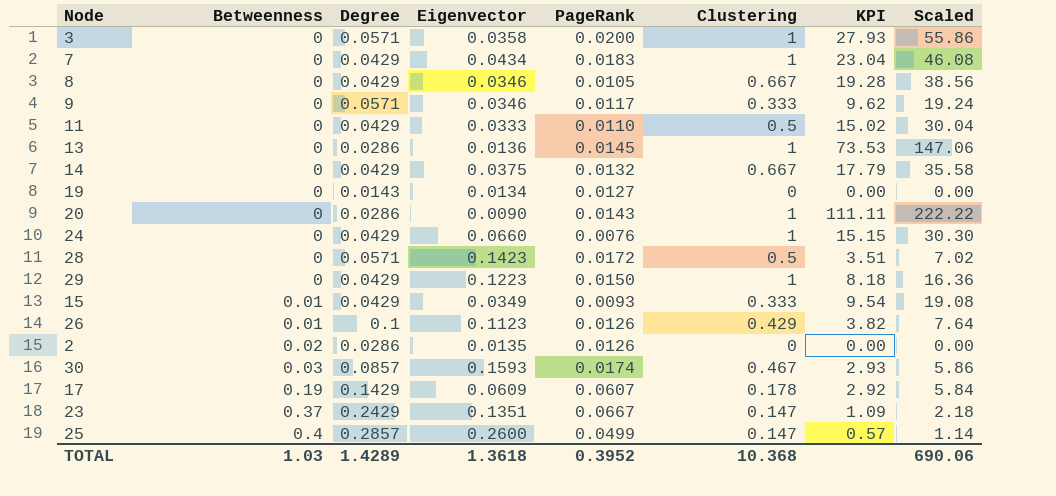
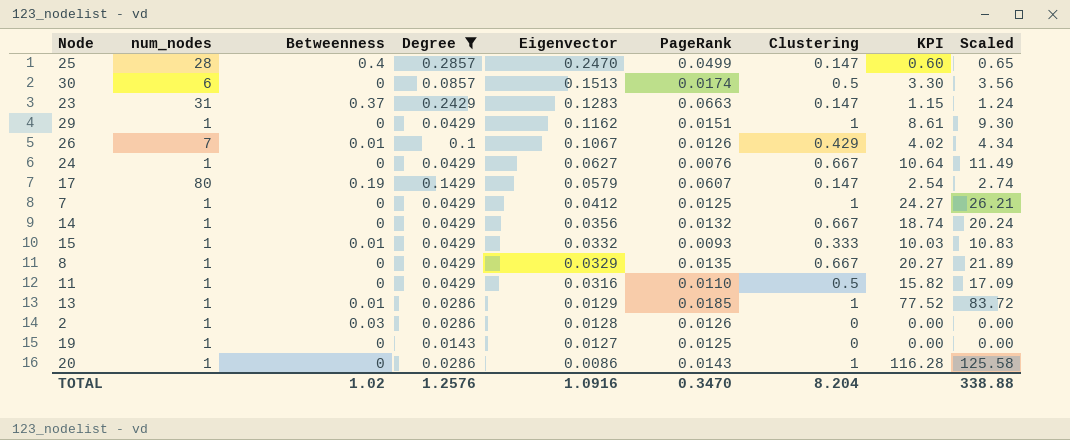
filter: none -> Degree != 0.0571
row order: Betweenness ascending -> Eigenvector descending
column num_nodes | position: none -> 2
column Scaled | formula: [KPI] * 2 -> [KPI] * 1.08
25 | Eigenvector: 0.2600 -> 0.2470
25 | KPI: 0.57 -> 0.60
30 | Betweenness: 0.03 -> 0
30 | Eigenvector: 0.1593 -> 0.1513
30 | Clustering: 0.467 -> 0.5
30 | KPI: 2.93 -> 3.30
23 | Eigenvector: 0.1351 -> 0.1283
23 | PageRank: 0.0667 -> 0.0663
23 | KPI: 1.09 -> 1.15
29 | Eigenvector: 0.1223 -> 0.1162
29 | PageRank: 0.0150 -> 0.0151
29 | KPI: 8.18 -> 8.61
26 | Eigenvector: 0.1123 -> 0.1067
26 | KPI: 3.82 -> 4.02
24 | Eigenvector: 0.0660 -> 0.0627
24 | Clustering: 1 -> 0.667
24 | KPI: 15.15 -> 10.64
17 | Eigenvector: 0.0609 -> 0.0579
17 | Clustering: 0.178 -> 0.147
17 | KPI: 2.92 -> 2.54
7 | Eigenvector: 0.0434 -> 0.0412
7 | PageRank: 0.0183 -> 0.0125
7 | KPI: 23.04 -> 24.27
14 | Eigenvector: 0.0375 -> 0.0356
14 | KPI: 17.79 -> 18.74
15 | Eigenvector: 0.0349 -> 0.0332
15 | KPI: 9.54 -> 10.03
8 | Eigenvector: 0.0346 -> 0.0329
8 | PageRank: 0.0105 -> 0.0135
8 | KPI: 19.28 -> 20.27
11 | Eigenvector: 0.0333 -> 0.0316
11 | KPI: 15.02 -> 15.82
13 | Betweenness: 0 -> 0.01
13 | Eigenvector: 0.0136 -> 0.0129
13 | PageRank: 0.0145 -> 0.0185
13 | KPI: 73.53 -> 77.52
2 | Betweenness: 0.02 -> 0.03
2 | Eigenvector: 0.0135 -> 0.0128
19 | Eigenvector: 0.0134 -> 0.0127
19 | PageRank: 0.0127 -> 0.0125
20 | Eigenvector: 0.0090 -> 0.0086
20 | KPI: 111.11 -> 116.28
TOTAL | Betweenness: 1.03 -> 1.02
TOTAL | Degree: 1.4289 -> 1.2576
TOTAL | Eigenvector: 1.3618 -> 1.0916
TOTAL | PageRank: 0.3952 -> 0.3470
TOTAL | Clustering: 10.368 -> 8.204
TOTAL | Scaled: 690.06 -> 338.88

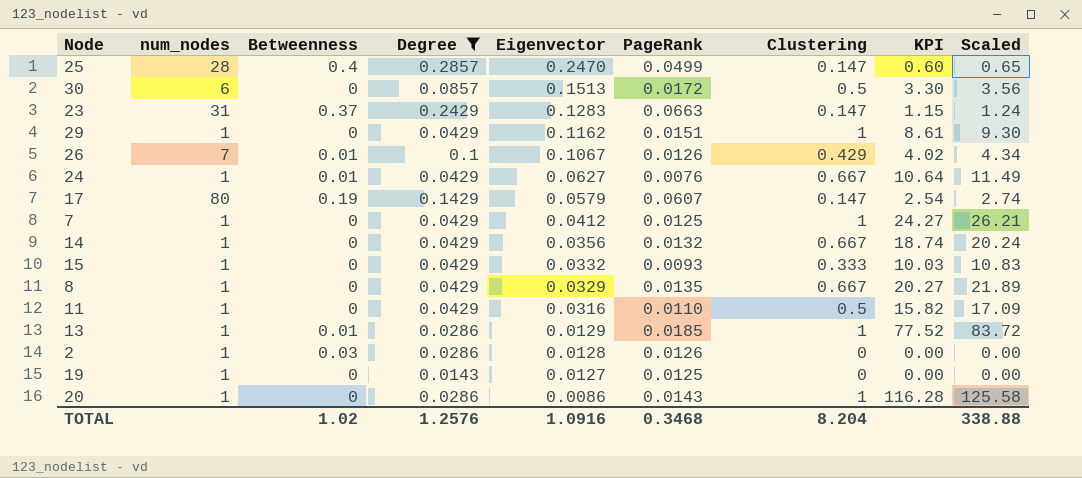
30 | PageRank: 0.0174 -> 0.0172
24 | Betweenness: 0 -> 0.01
15 | Betweenness: 0.01 -> 0
TOTAL | PageRank: 0.3470 -> 0.3468

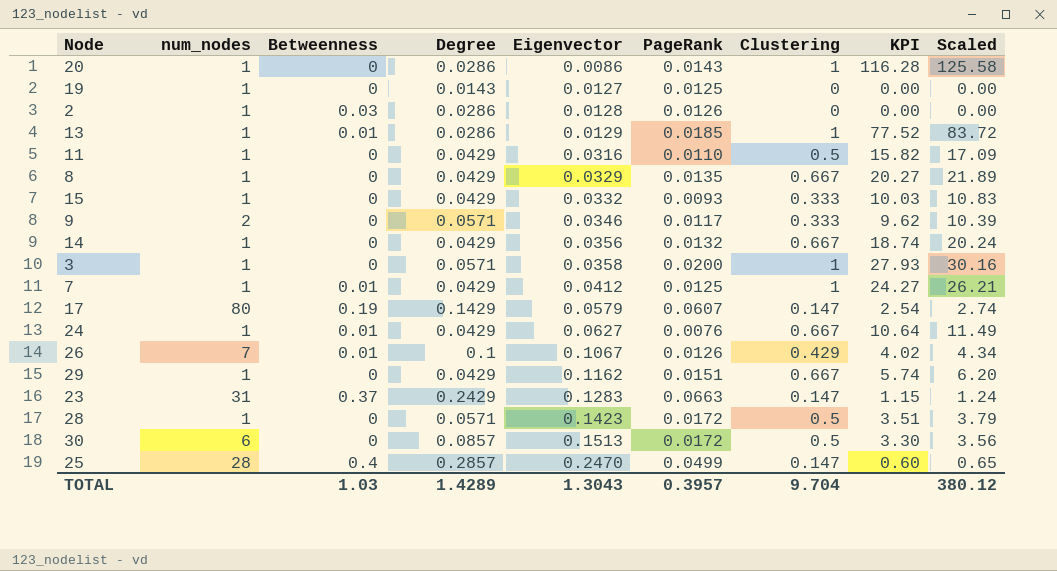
filter: Degree != 0.0571 -> none
row order: Eigenvector descending -> Eigenvector ascending
7 | Betweenness: 0 -> 0.01
29 | Clustering: 1 -> 0.667
29 | KPI: 8.61 -> 5.74
29 | Scaled: 9.30 -> 6.20
TOTAL | Betweenness: 1.02 -> 1.03
TOTAL | Degree: 1.2576 -> 1.4289
TOTAL | Eigenvector: 1.0916 -> 1.3043
TOTAL | PageRank: 0.3468 -> 0.3957
TOTAL | Clustering: 8.204 -> 9.704
TOTAL | Scaled: 338.88 -> 380.12

